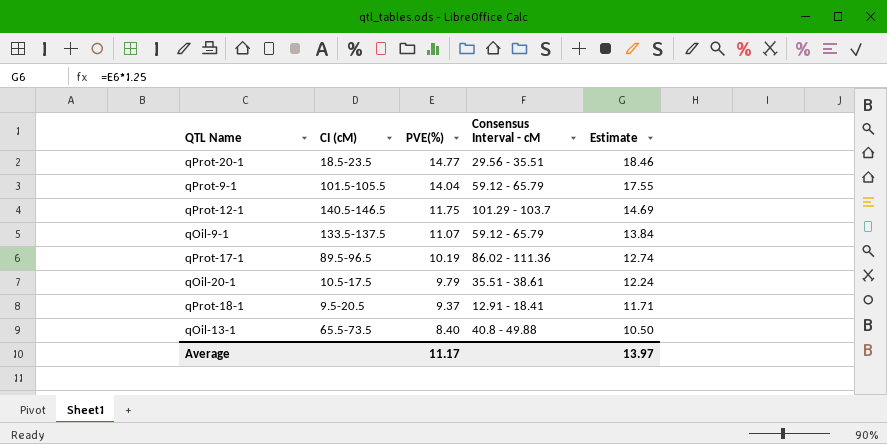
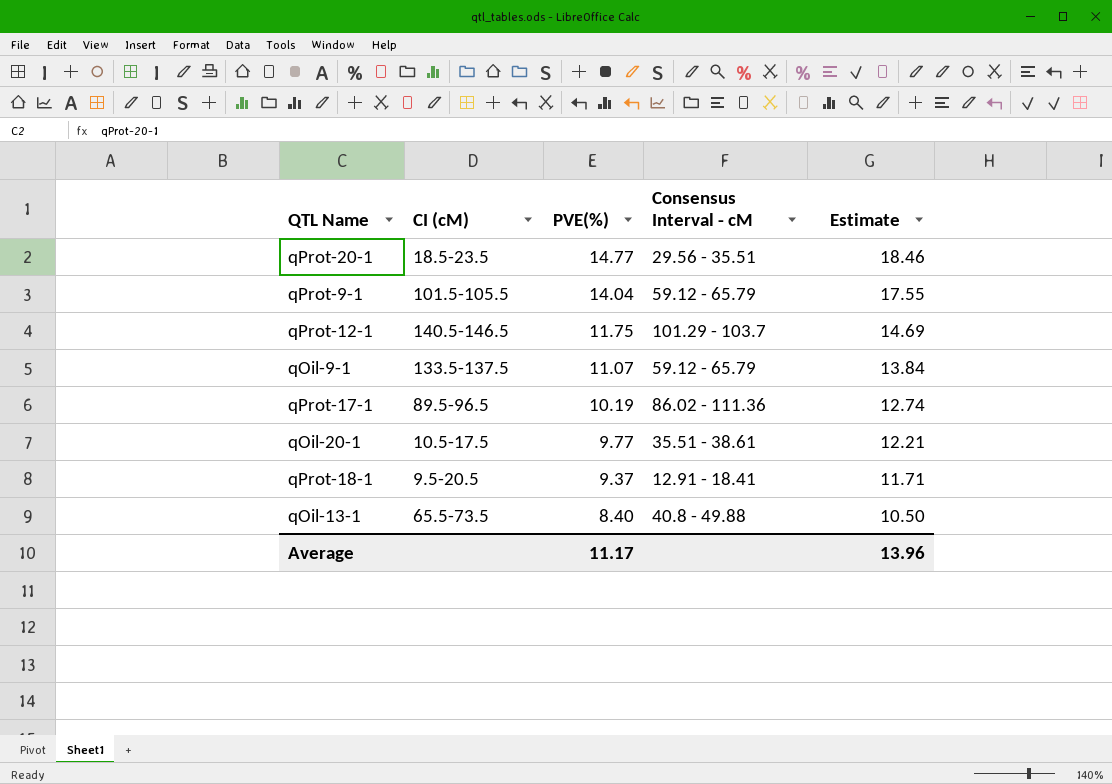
qOil-20-1 | PVE(%): 9.79 -> 9.77
qOil-20-1 | Estimate: 12.24 -> 12.21
Average | Estimate: 13.97 -> 13.96

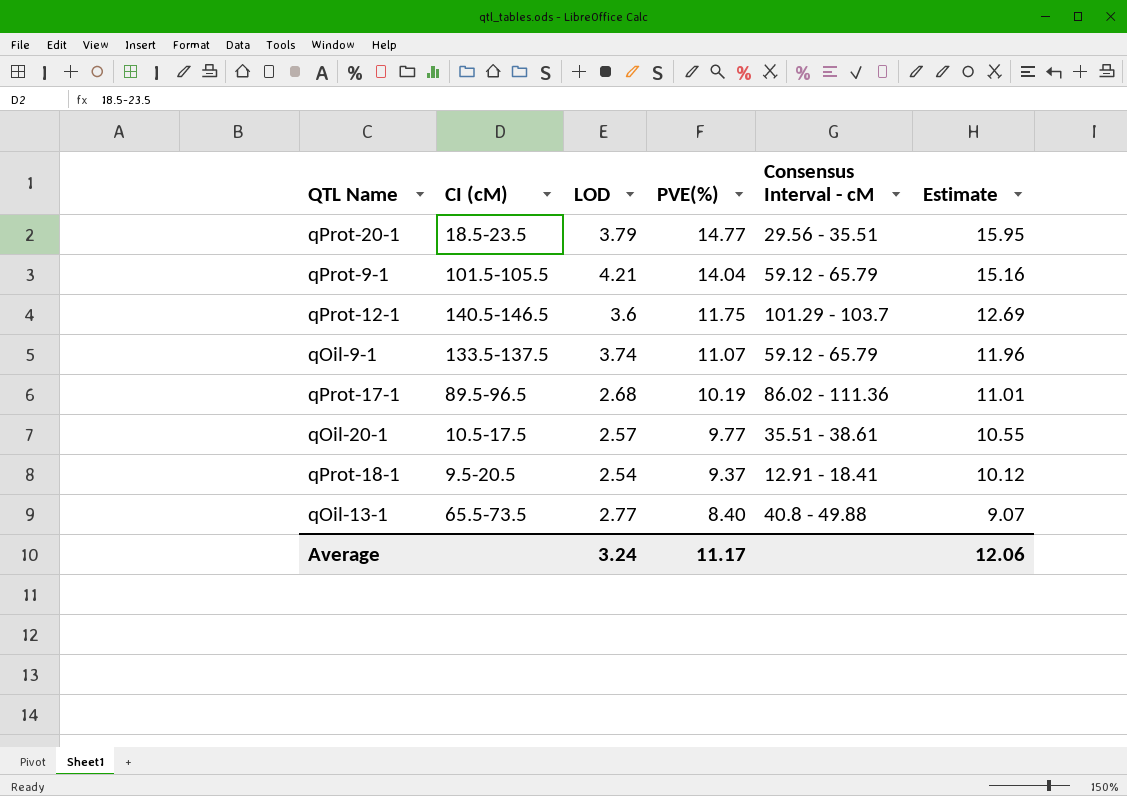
column LOD | position: none -> 3
column Estimate | formula: [PVE(%)] * 1.25 -> [PVE(%)] * 1.08
Average | Estimate: 13.96 -> 12.06

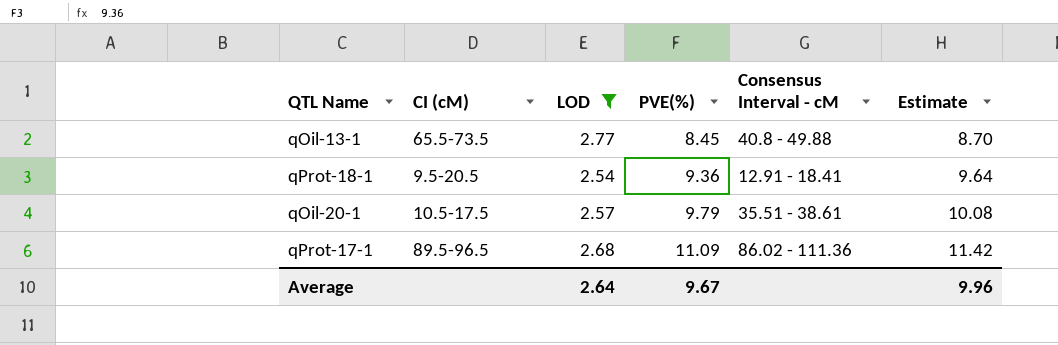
filter: none -> LOD <= 2.77
row order: PVE(%) descending -> PVE(%) ascending
column Estimate | formula: [PVE(%)] * 1.08 -> [PVE(%)] * 1.03
qOil-13-1 | PVE(%): 8.40 -> 8.45
qProt-18-1 | PVE(%): 9.37 -> 9.36
qOil-20-1 | PVE(%): 9.77 -> 9.79
qProt-17-1 | PVE(%): 10.19 -> 11.09
Average | LOD: 3.24 -> 2.64
Average | PVE(%): 11.17 -> 9.67
Average | Estimate: 12.06 -> 9.96

